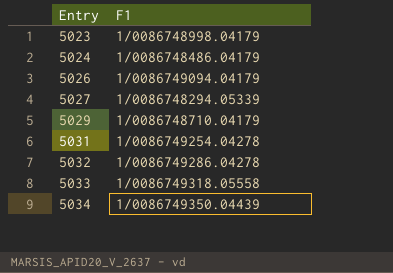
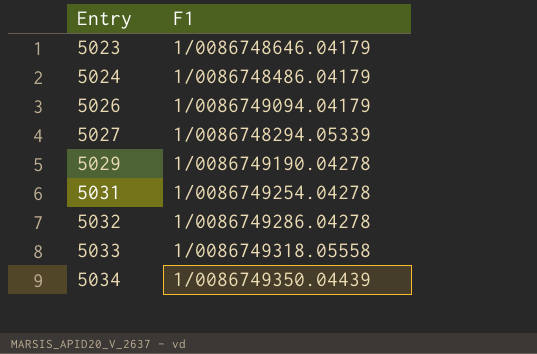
5023 | F1: 1/0086748998.04179 -> 1/0086748646.04179
5029 | F1: 1/0086748710.04179 -> 1/0086749190.04278

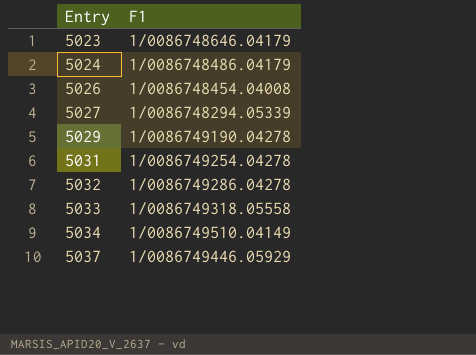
5026 | F1: 1/0086749094.04179 -> 1/0086748454.04008
5034 | F1: 1/0086749350.04439 -> 1/0086749510.04149
row 5037: none -> 1/0086749446.05929

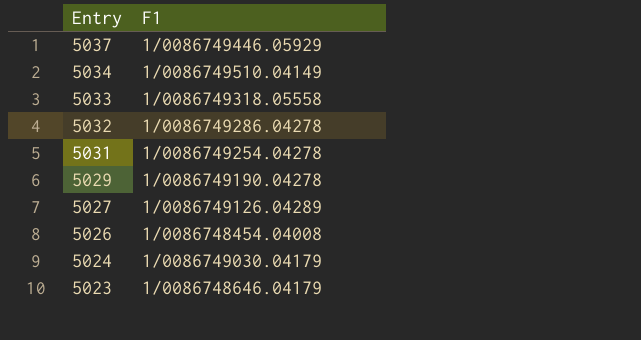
row order: Entry ascending -> Entry descending
5027 | F1: 1/0086748294.05339 -> 1/0086749126.04289
5024 | F1: 1/0086748486.04179 -> 1/0086749030.04179

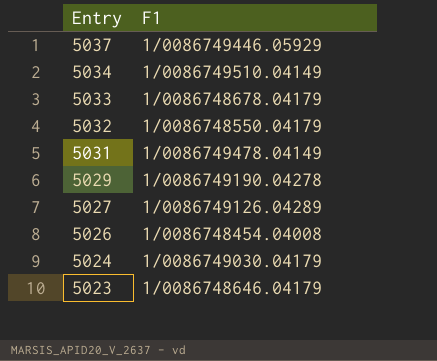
5033 | F1: 1/0086749318.05558 -> 1/0086748678.04179
5032 | F1: 1/0086749286.04278 -> 1/0086748550.04179
5031 | F1: 1/0086749254.04278 -> 1/0086749478.04149

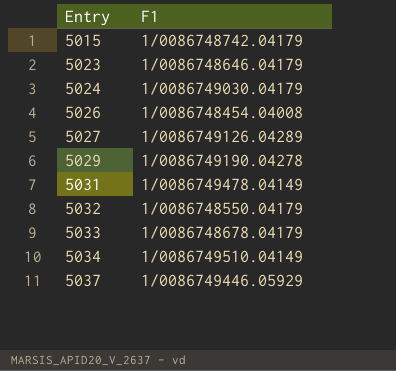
row order: Entry descending -> Entry ascending
row 5015: none -> 1/0086748742.04179

